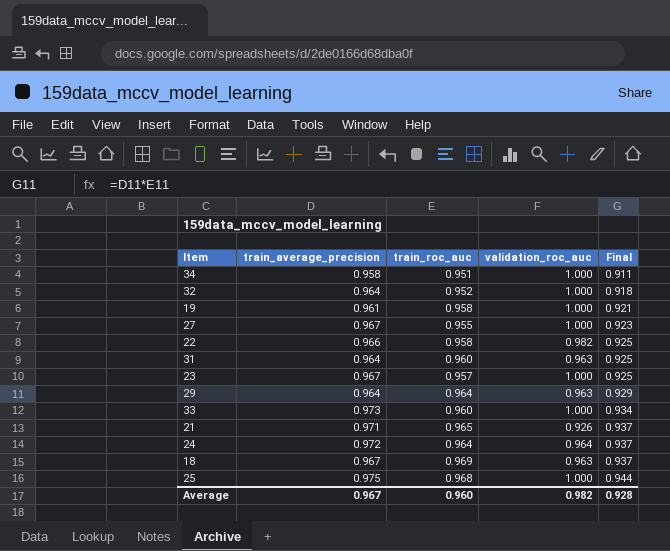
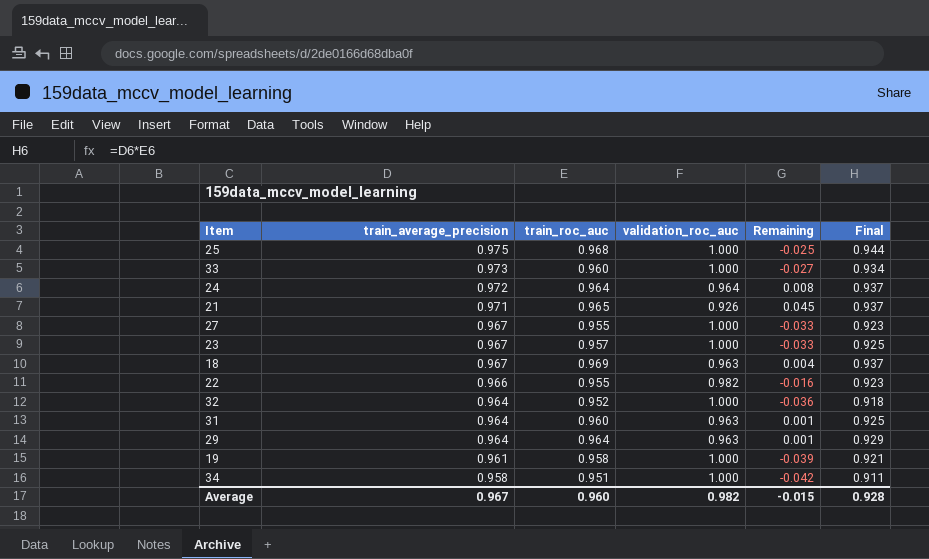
row order: Final ascending -> train_average_precision descending
column Remaining | formula: none -> [train_average_precision] - [validation_roc_auc]
22 | train_roc_auc: 0.958 -> 0.955
22 | Final: 0.925 -> 0.923

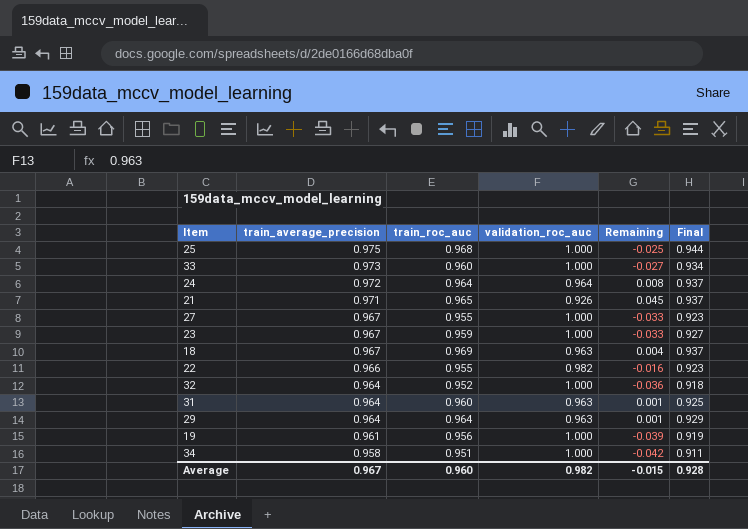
23 | train_roc_auc: 0.957 -> 0.959
23 | Final: 0.925 -> 0.927
19 | train_roc_auc: 0.958 -> 0.956
19 | Final: 0.921 -> 0.919

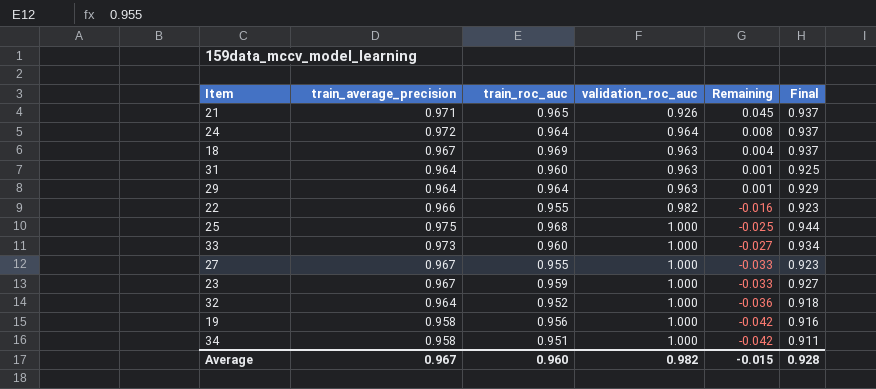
row order: train_average_precision descending -> Remaining descending
19 | train_average_precision: 0.961 -> 0.958
19 | Remaining: -0.039 -> -0.042
19 | Final: 0.919 -> 0.916

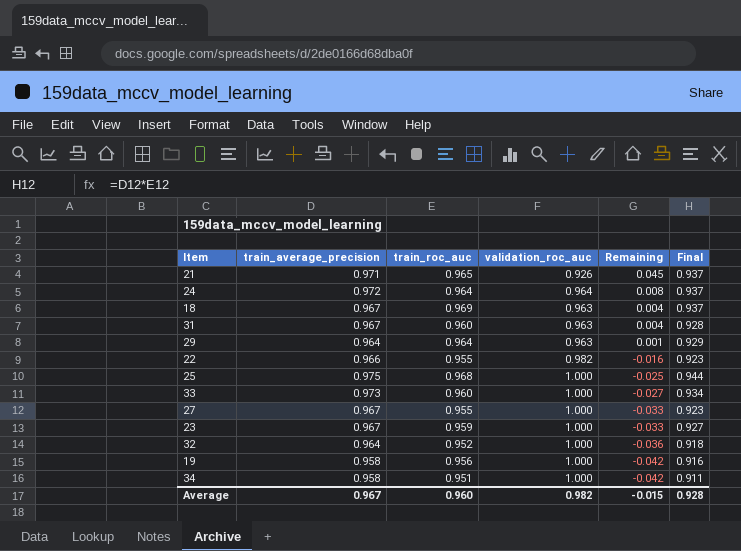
31 | train_average_precision: 0.964 -> 0.967
31 | Remaining: 0.001 -> 0.004
31 | Final: 0.925 -> 0.928

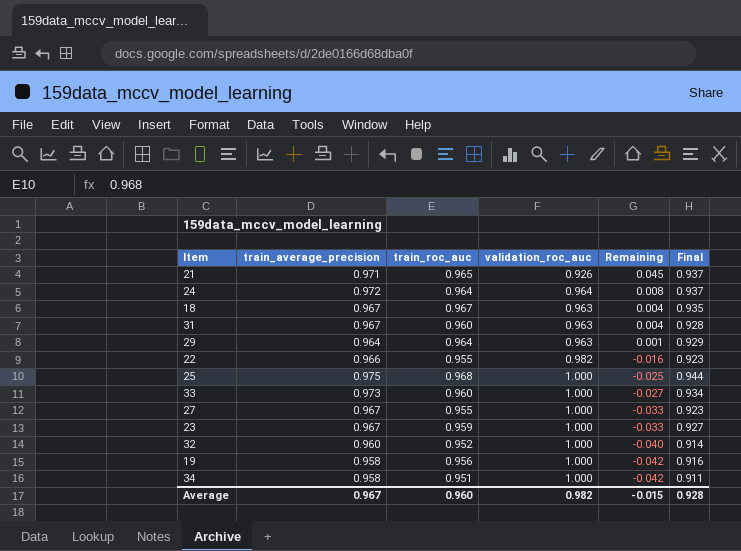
18 | train_roc_auc: 0.969 -> 0.967
18 | Final: 0.937 -> 0.935
32 | train_average_precision: 0.964 -> 0.960
32 | Remaining: -0.036 -> -0.040
32 | Final: 0.918 -> 0.914

